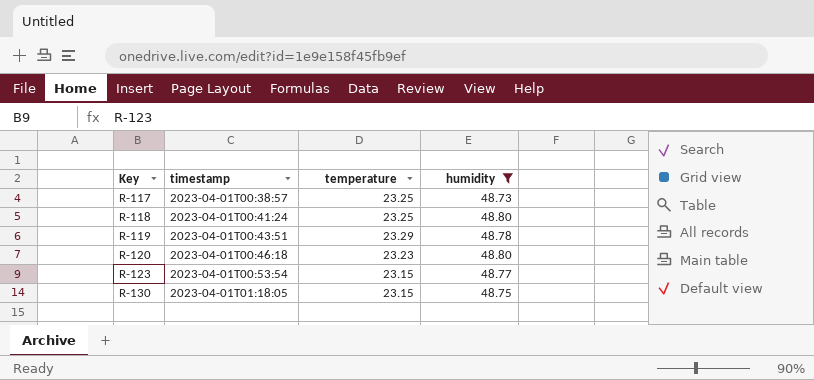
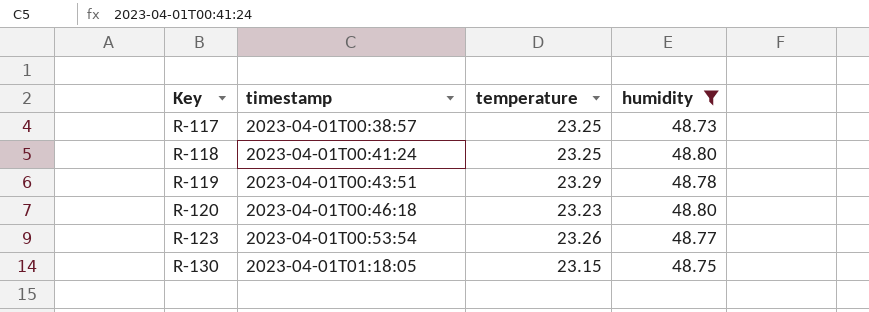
R-123 | temperature: 23.15 -> 23.26

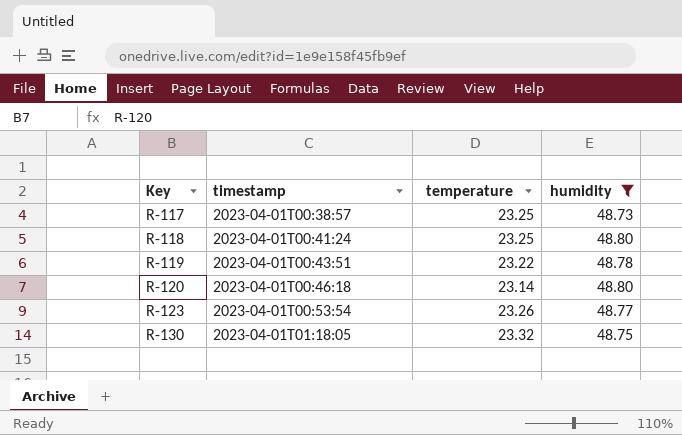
R-119 | temperature: 23.29 -> 23.22
R-120 | temperature: 23.23 -> 23.14
R-130 | temperature: 23.15 -> 23.32

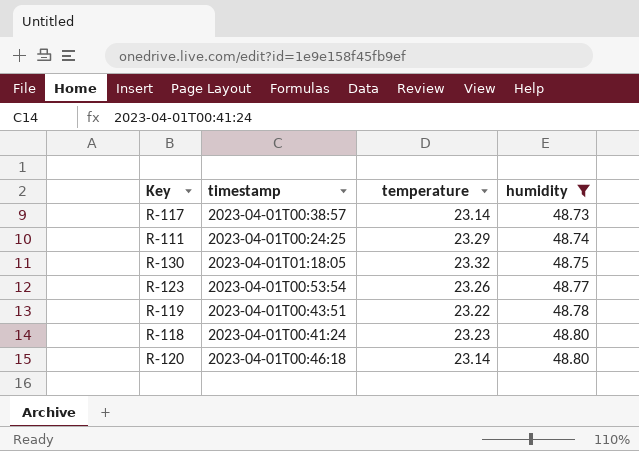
row order: Key ascending -> humidity ascending
R-117 | temperature: 23.25 -> 23.14
row R-111: none -> 2023-04-01T00:24:25 | 23.29 | 48.74
R-118 | temperature: 23.25 -> 23.23

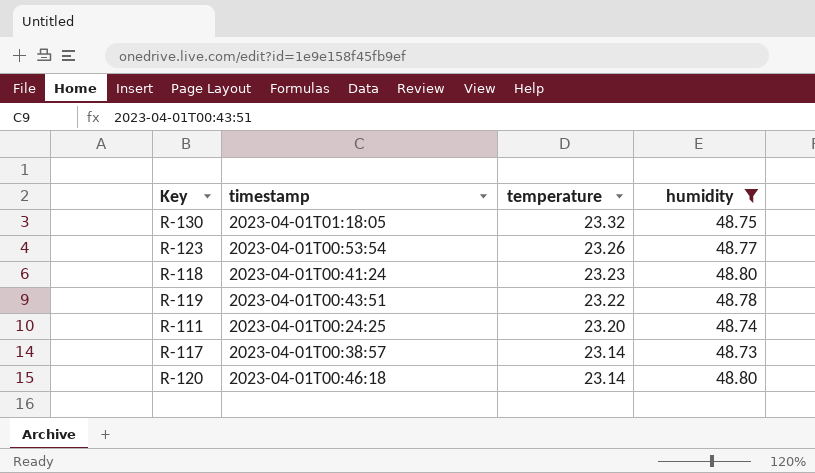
row order: humidity ascending -> temperature descending
R-111 | temperature: 23.29 -> 23.20

